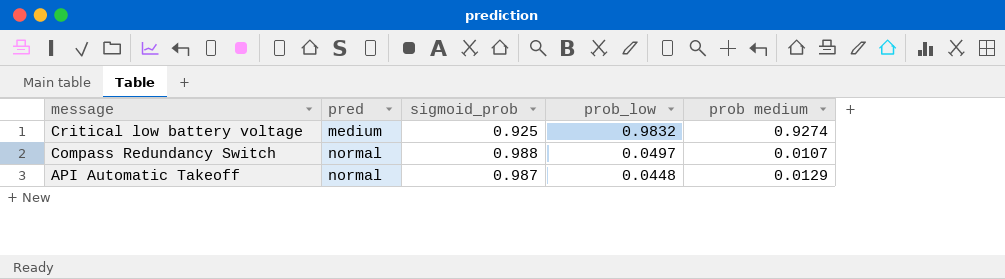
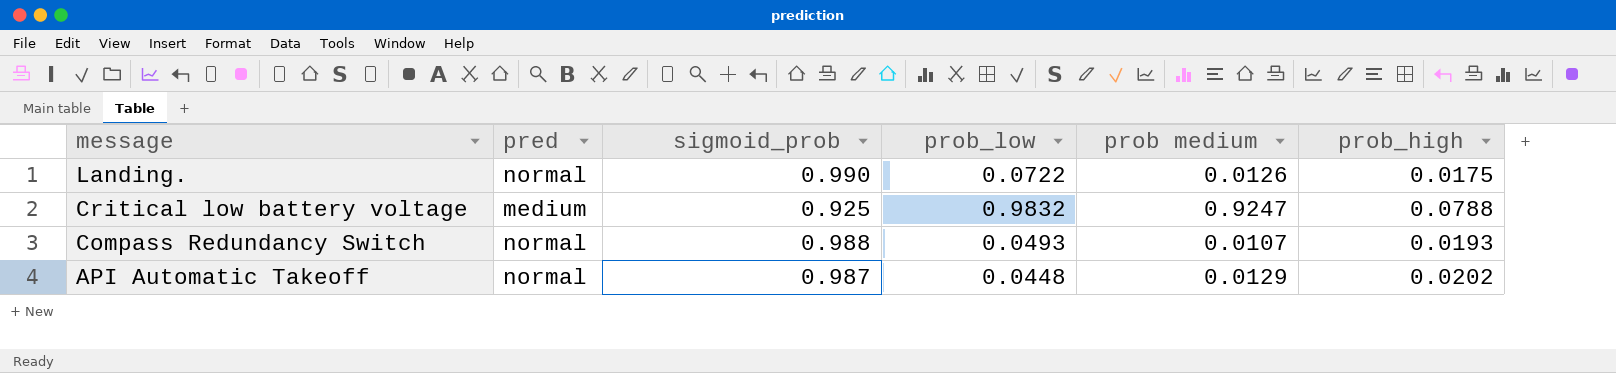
column prob_high | position: none -> 6
row Landing.: none -> normal | 0.990 | 0.0722 | 0.0126 | 0.0175
Critical low battery voltage | prob medium: 0.9274 -> 0.9247
Compass Redundancy Switch | prob_low: 0.0497 -> 0.0493

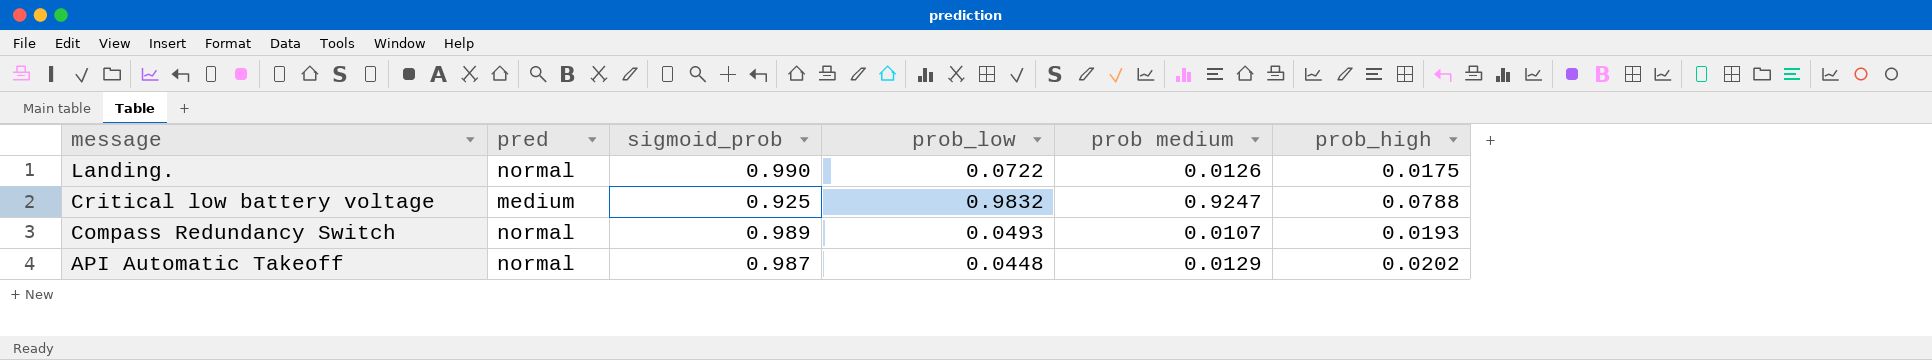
Compass Redundancy Switch | sigmoid_prob: 0.988 -> 0.989

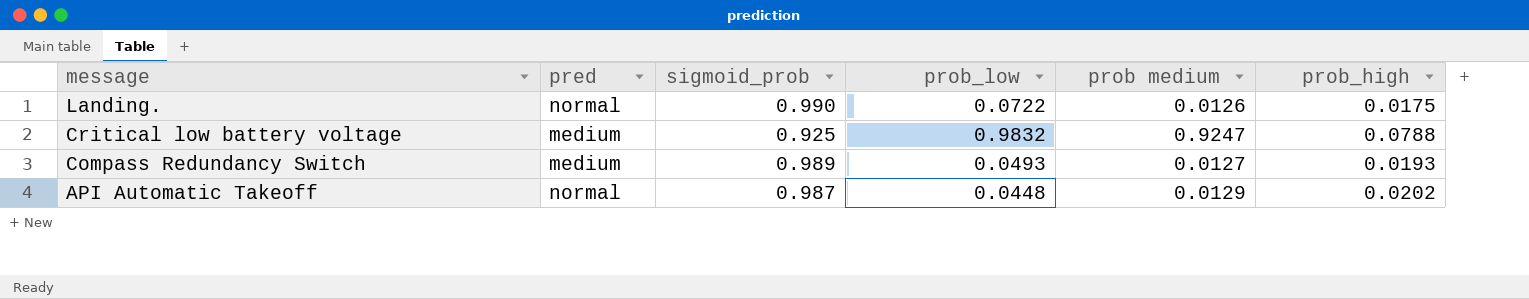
Compass Redundancy Switch | pred: normal -> medium
Compass Redundancy Switch | prob medium: 0.0107 -> 0.0127

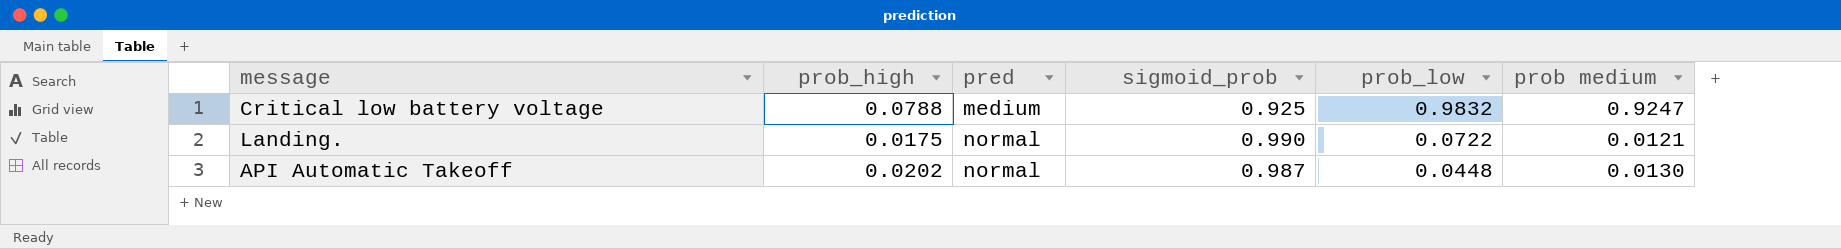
row order: message descending -> pred ascending
column prob_high | position: 6 -> 2
row Compass Redundancy Switch: medium | 0.989 | 0.0493 | 0.0127 | 0.0193 -> none
Landing. | prob medium: 0.0126 -> 0.0121
API Automatic Takeoff | prob medium: 0.0129 -> 0.0130

